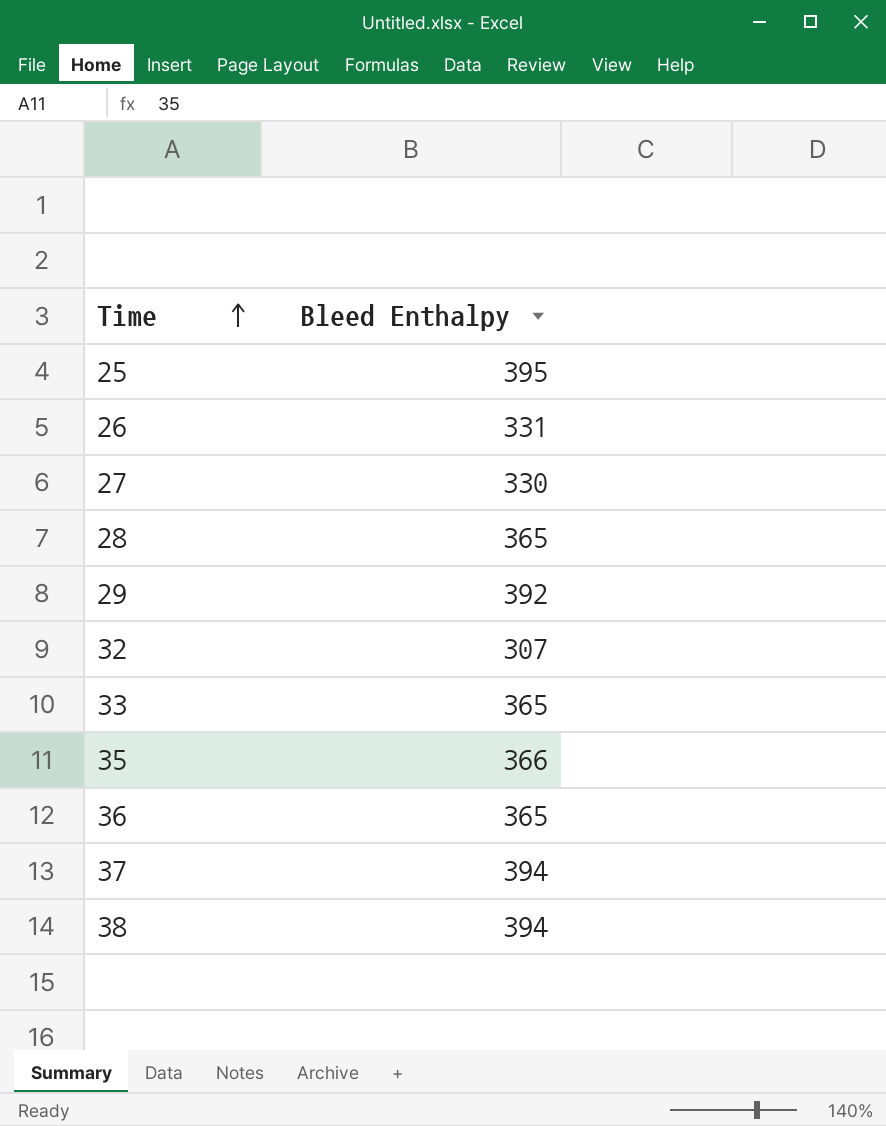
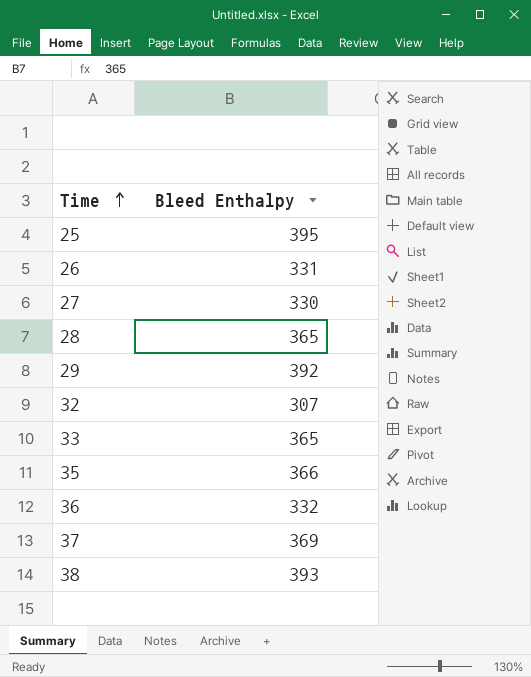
36 | Bleed Enthalpy: 365 -> 332
37 | Bleed Enthalpy: 394 -> 369
38 | Bleed Enthalpy: 394 -> 393

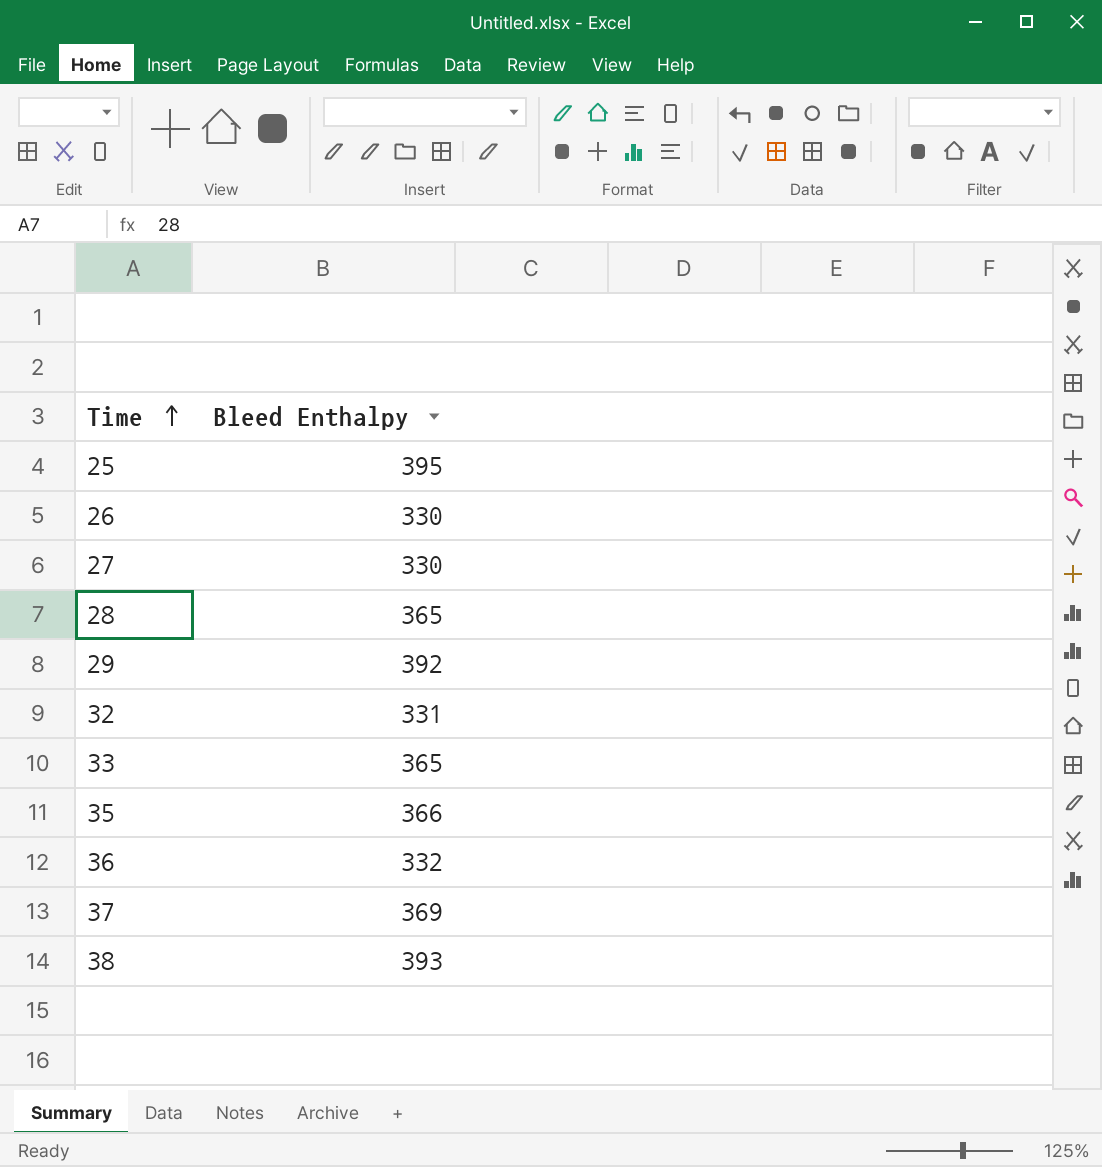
26 | Bleed Enthalpy: 331 -> 330
32 | Bleed Enthalpy: 307 -> 331

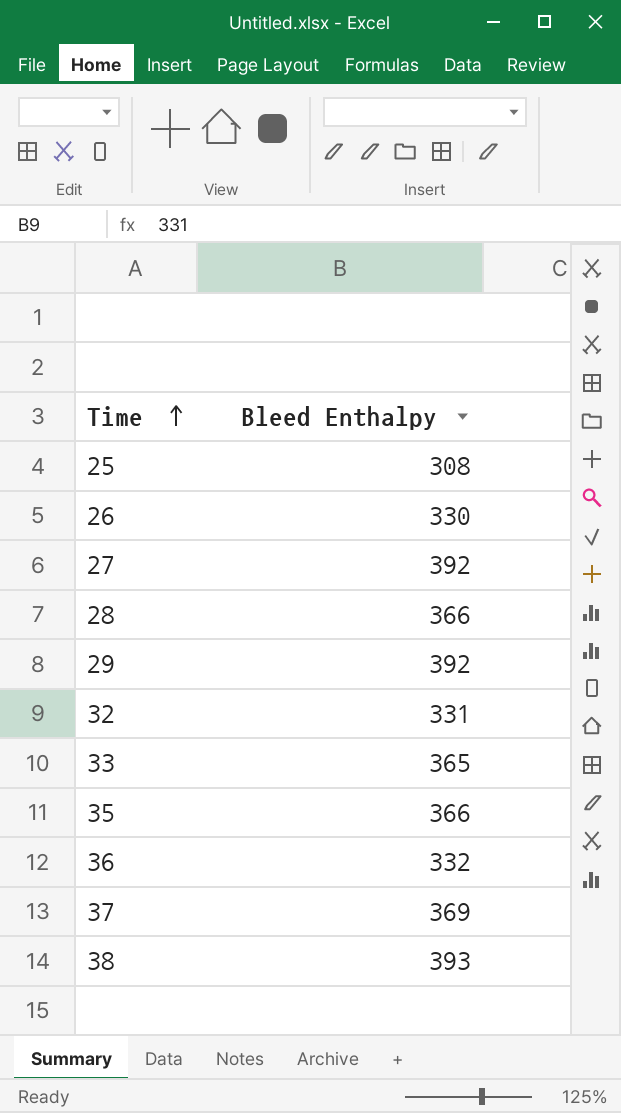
25 | Bleed Enthalpy: 395 -> 308
27 | Bleed Enthalpy: 330 -> 392
28 | Bleed Enthalpy: 365 -> 366

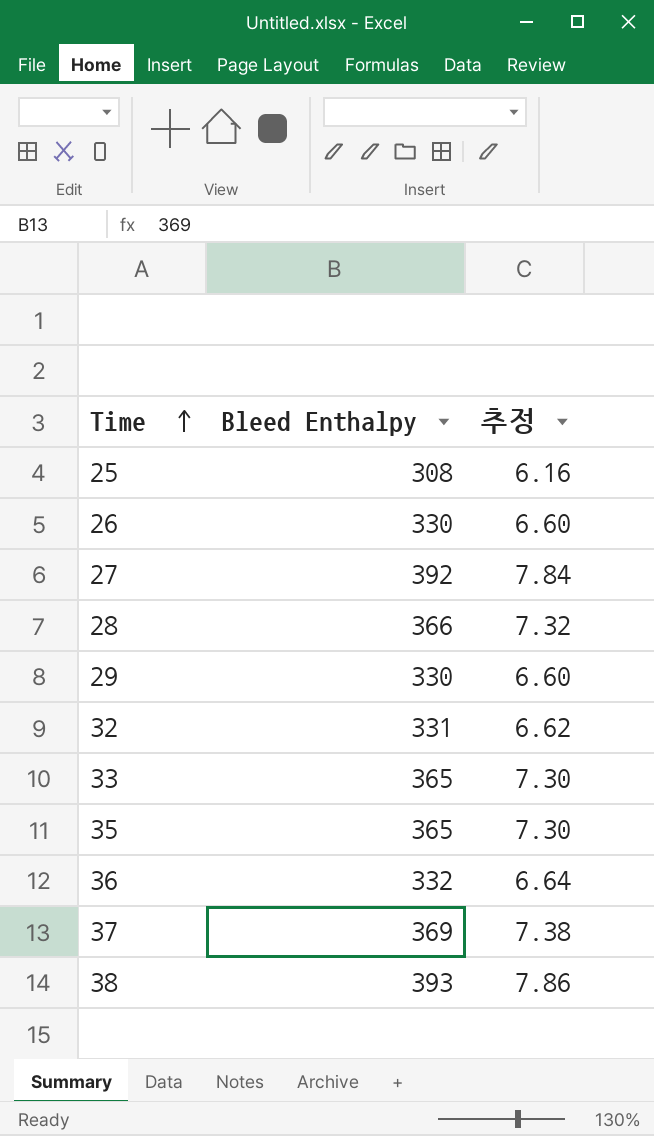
column 추정 | formula: none -> [Bleed Enthalpy] * 0.02
29 | Bleed Enthalpy: 392 -> 330
35 | Bleed Enthalpy: 366 -> 365

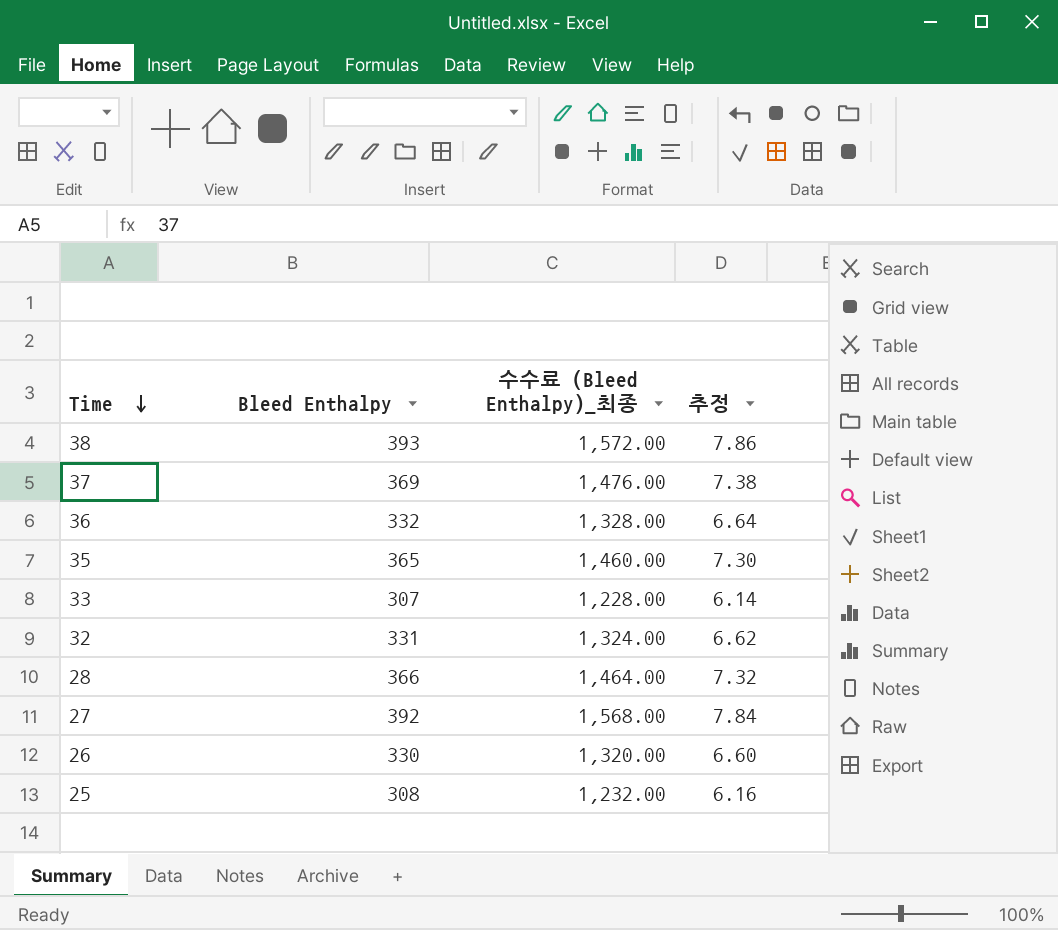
row order: Time ascending -> Time descending
column 수수료 (Bleed Enthalpy)_최종 | formula: none -> [Bleed Enthalpy] * 4
row 29: 330 | 6.60 -> none
33 | Bleed Enthalpy: 365 -> 307
33 | 추정: 7.30 -> 6.14

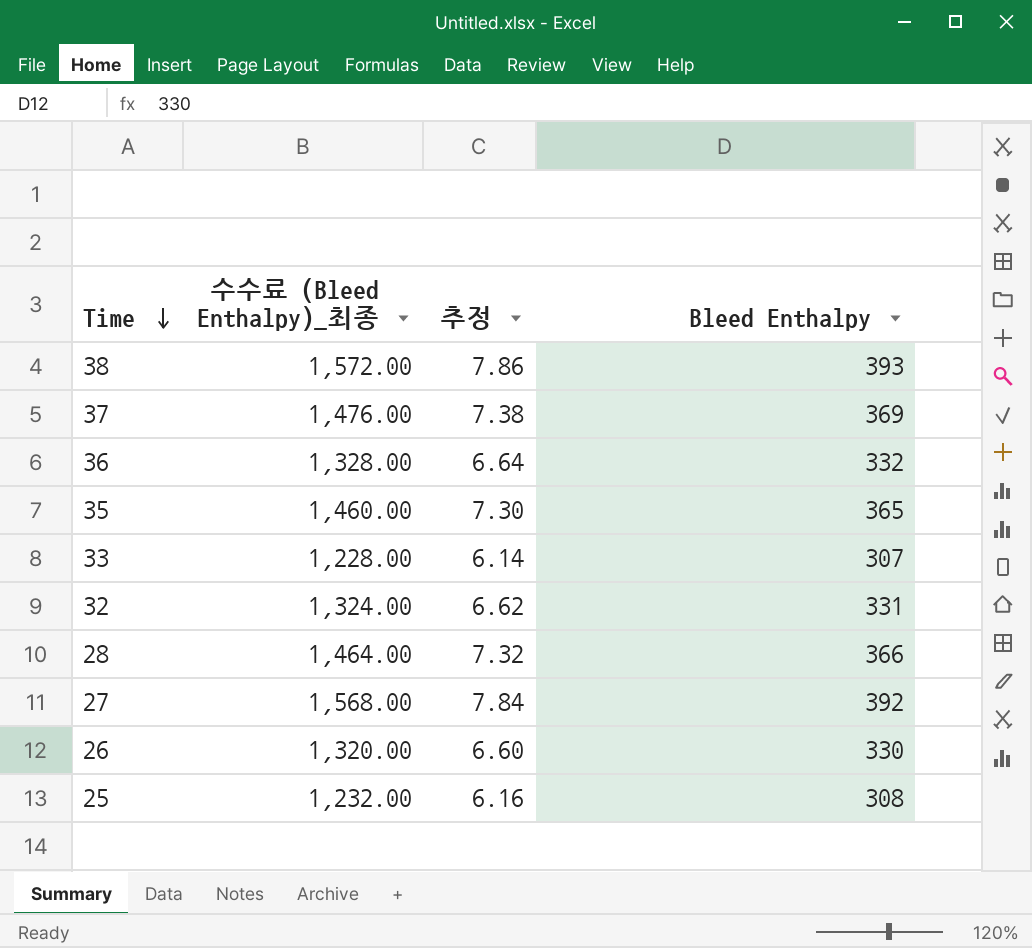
column Bleed Enthalpy | position: 2 -> 4

